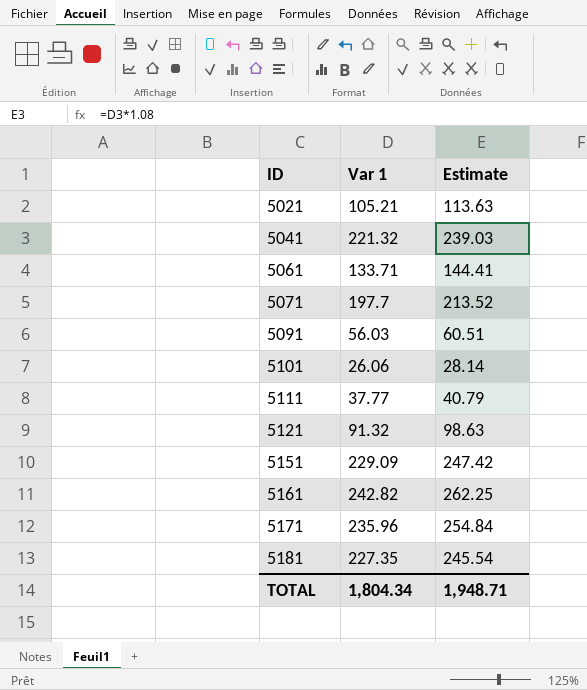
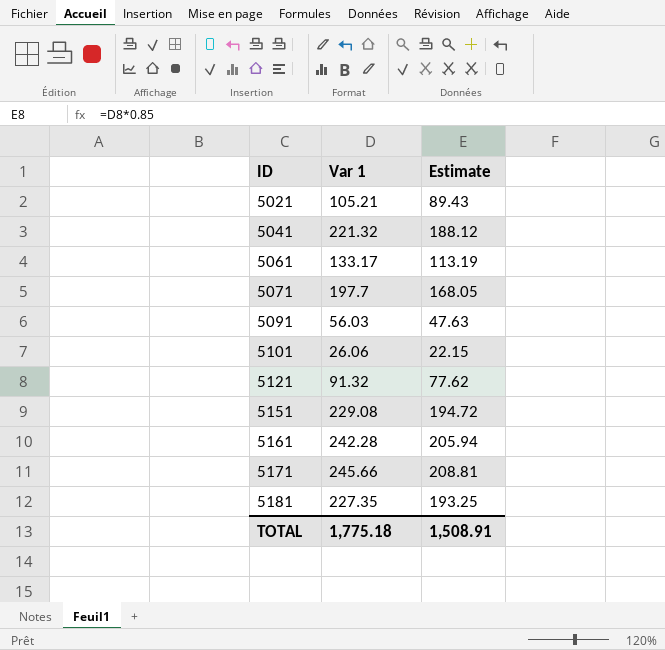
column Estimate | formula: [Var 1] * 1.08 -> [Var 1] * 0.85
row 5111: 37.77 | 40.79 -> none
5061 | Var 1: 133.71 -> 133.17
5151 | Var 1: 229.09 -> 229.08
5161 | Var 1: 242.82 -> 242.28
5171 | Var 1: 235.96 -> 245.66
TOTAL | Var 1: 1,804.34 -> 1,775.18
TOTAL | Estimate: 1,948.71 -> 1,508.91

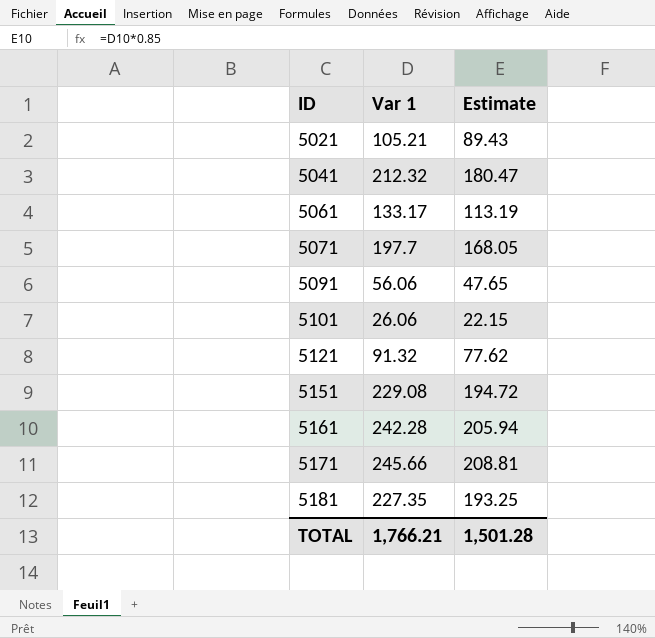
5041 | Var 1: 221.32 -> 212.32
5041 | Estimate: 188.12 -> 180.47
5091 | Var 1: 56.03 -> 56.06
5091 | Estimate: 47.63 -> 47.65
TOTAL | Var 1: 1,775.18 -> 1,766.21
TOTAL | Estimate: 1,508.91 -> 1,501.28

